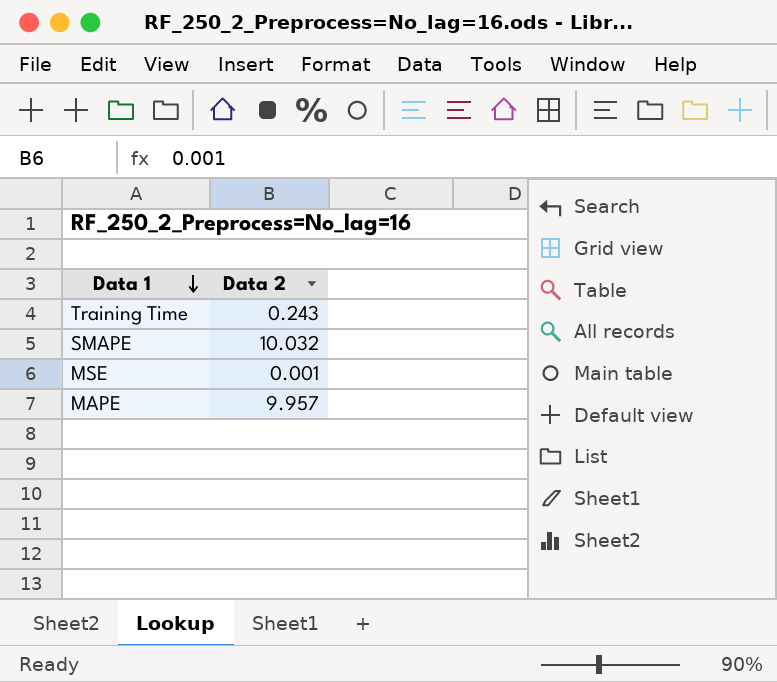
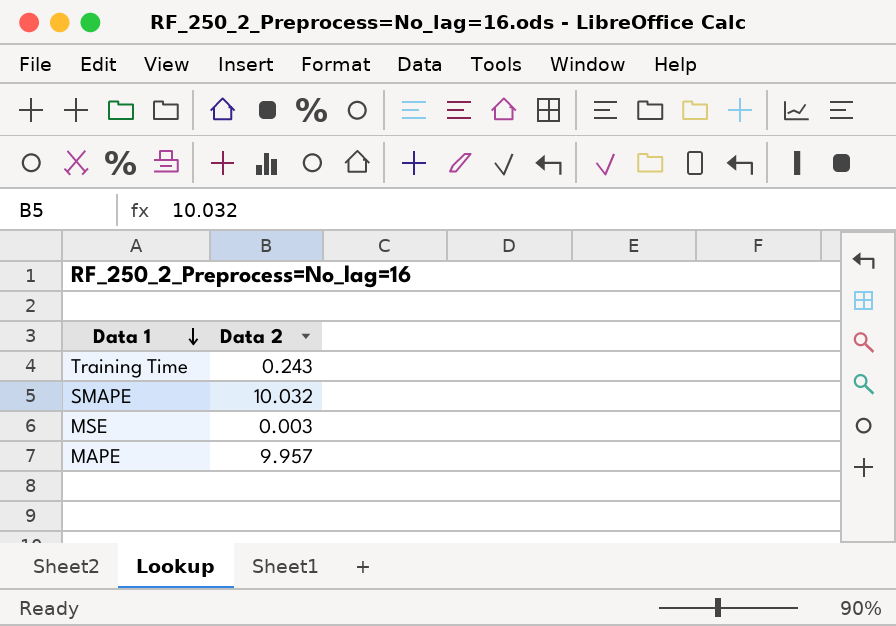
MSE | Data 2: 0.001 -> 0.003

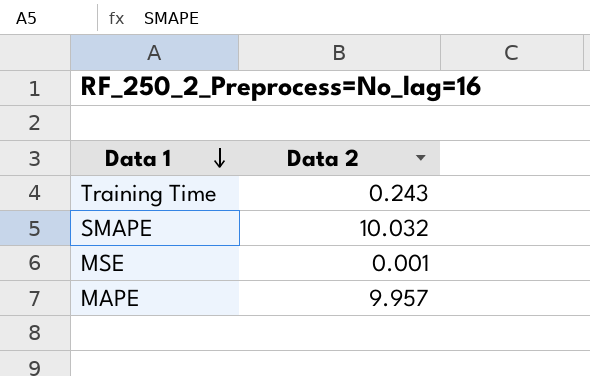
MSE | Data 2: 0.003 -> 0.001

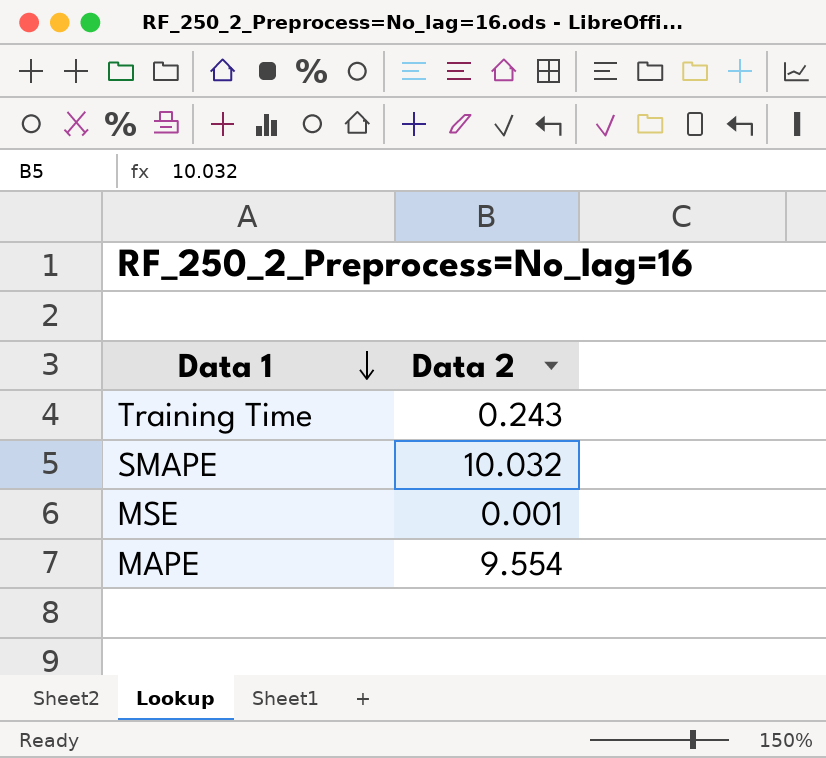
MAPE | Data 2: 9.957 -> 9.554

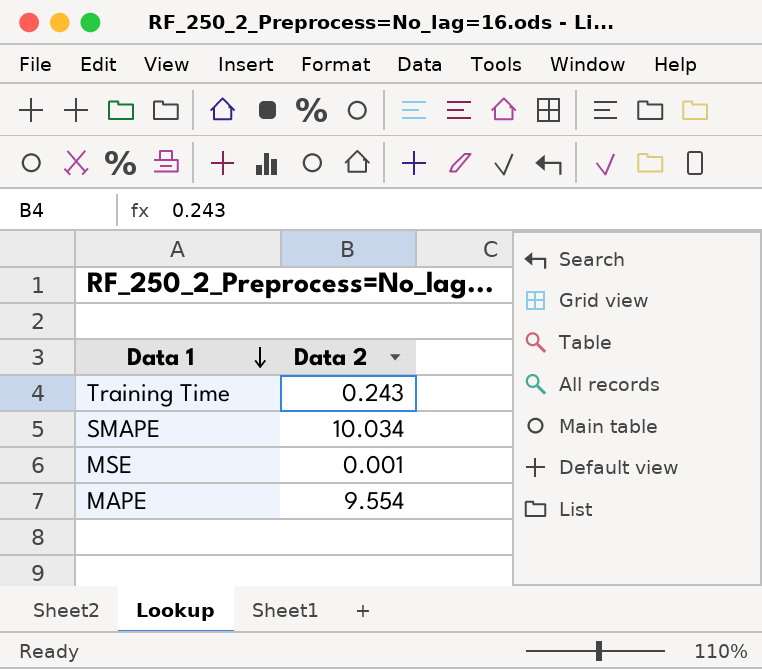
SMAPE | Data 2: 10.032 -> 10.034

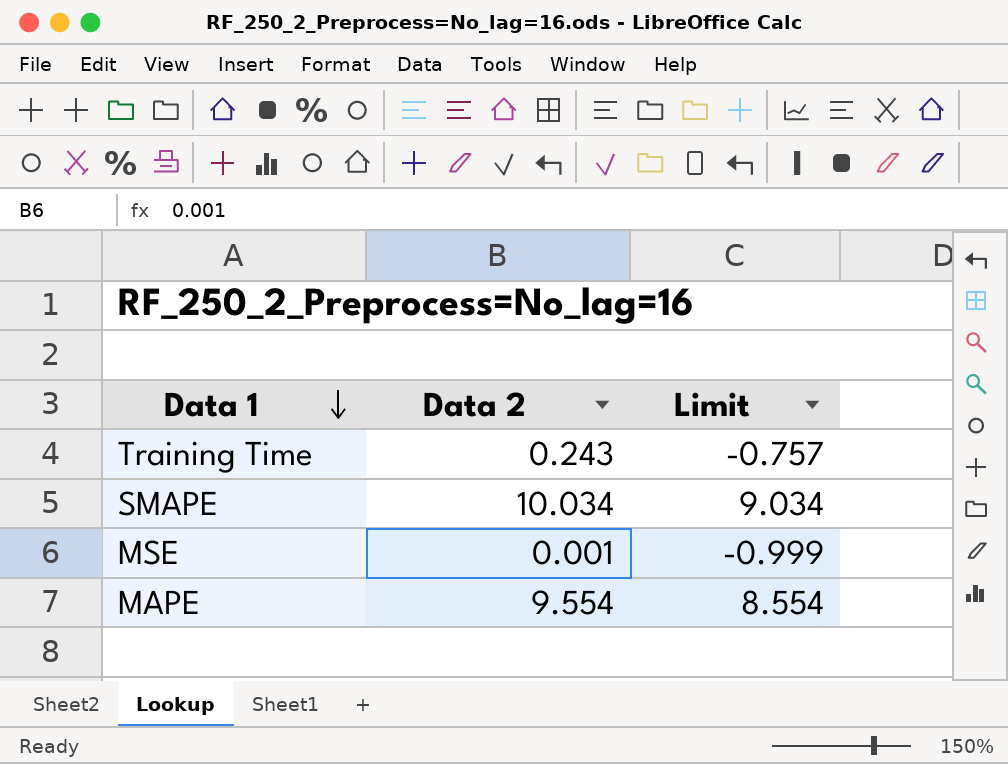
column Limit | formula: none -> [Data 2] - 1

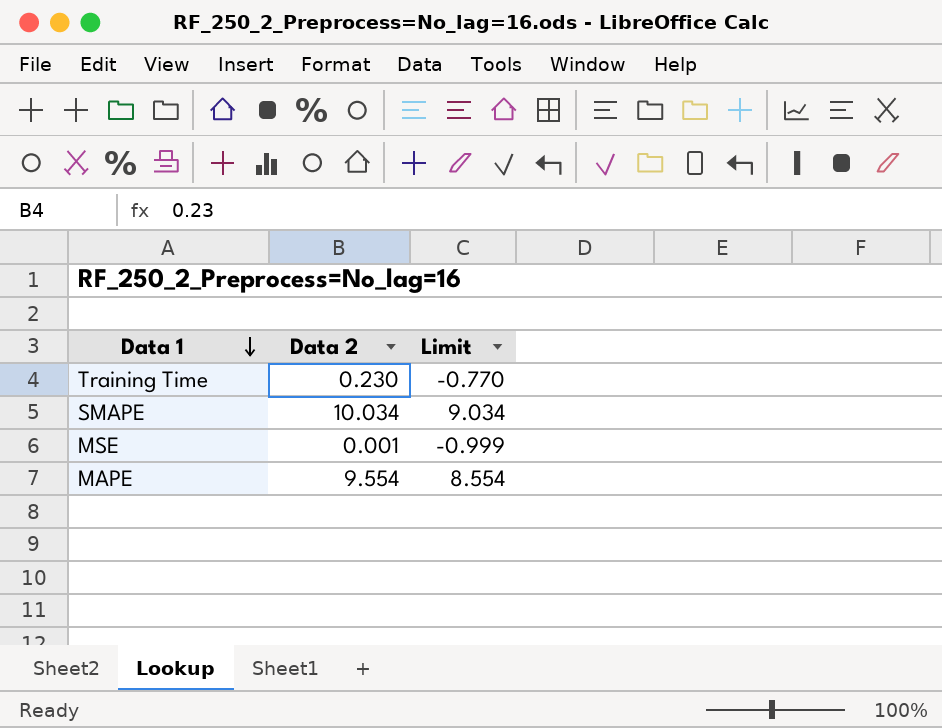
Training Time | Data 2: 0.243 -> 0.230
Training Time | Limit: -0.757 -> -0.770

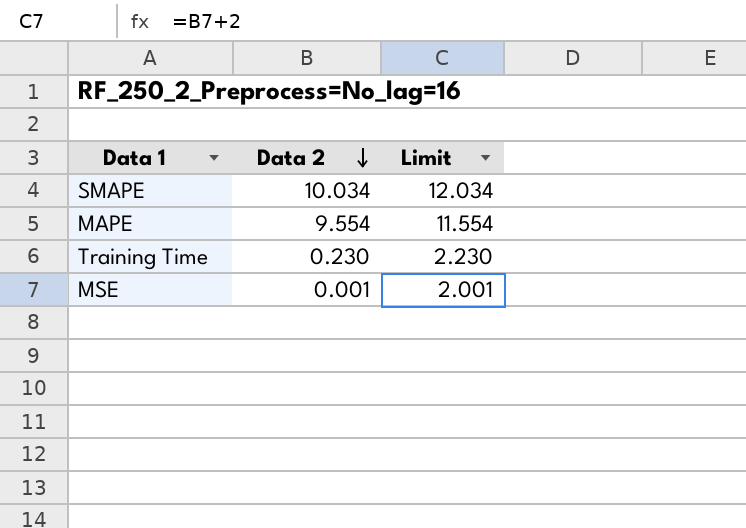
row order: Data 1 descending -> Data 2 descending
column Limit | formula: [Data 2] - 1 -> [Data 2] + 2

